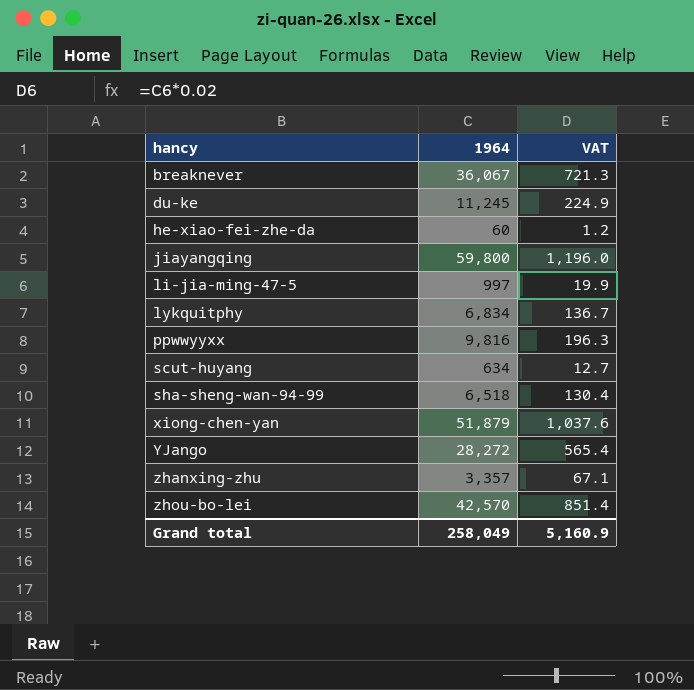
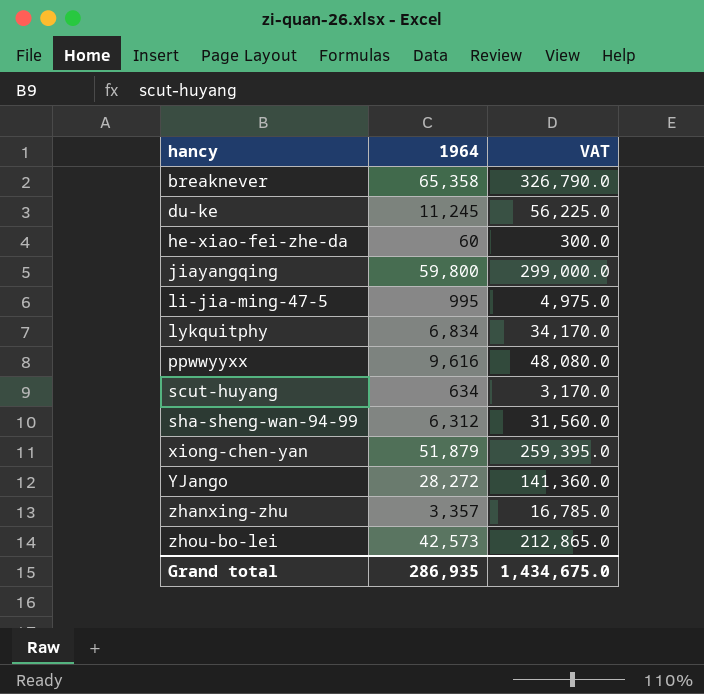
column VAT | formula: [1964] * 0.02 -> [1964] * 5
breaknever | 1964: 36,067 -> 65,358
li-jia-ming-47-5 | 1964: 997 -> 995
ppwwyyxx | 1964: 9,816 -> 9,616
sha-sheng-wan-94-99 | 1964: 6,518 -> 6,312
zhou-bo-lei | 1964: 42,570 -> 42,573
Grand total | 1964: 258,049 -> 286,935
Grand total | VAT: 5,160.9 -> 1,434,675.0

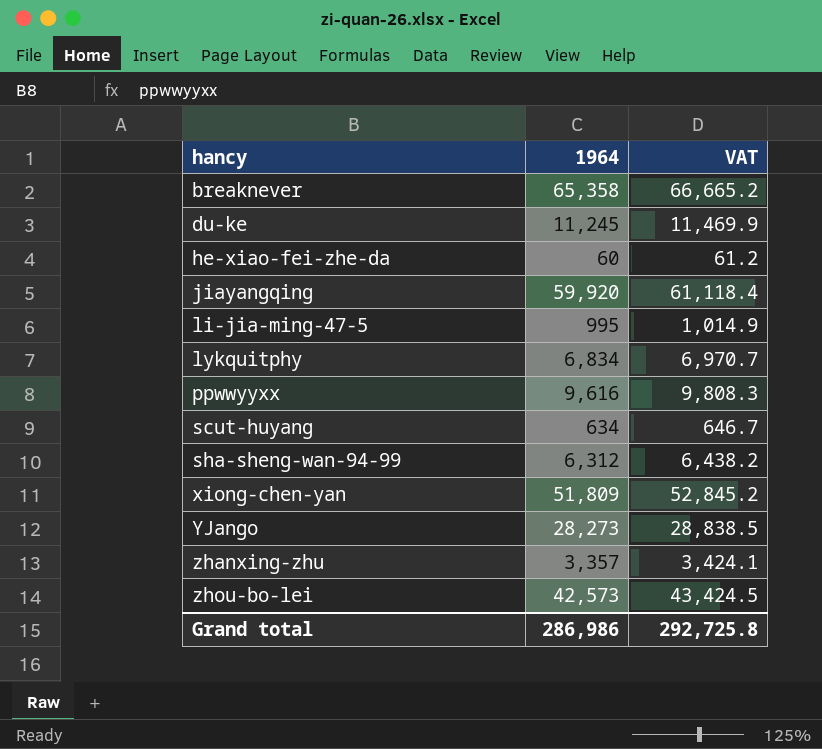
column VAT | formula: [1964] * 5 -> [1964] * 1.02
jiayangqing | 1964: 59,800 -> 59,920
xiong-chen-yan | 1964: 51,879 -> 51,809
YJango | 1964: 28,272 -> 28,273
Grand total | 1964: 286,935 -> 286,986
Grand total | VAT: 1,434,675.0 -> 292,725.8

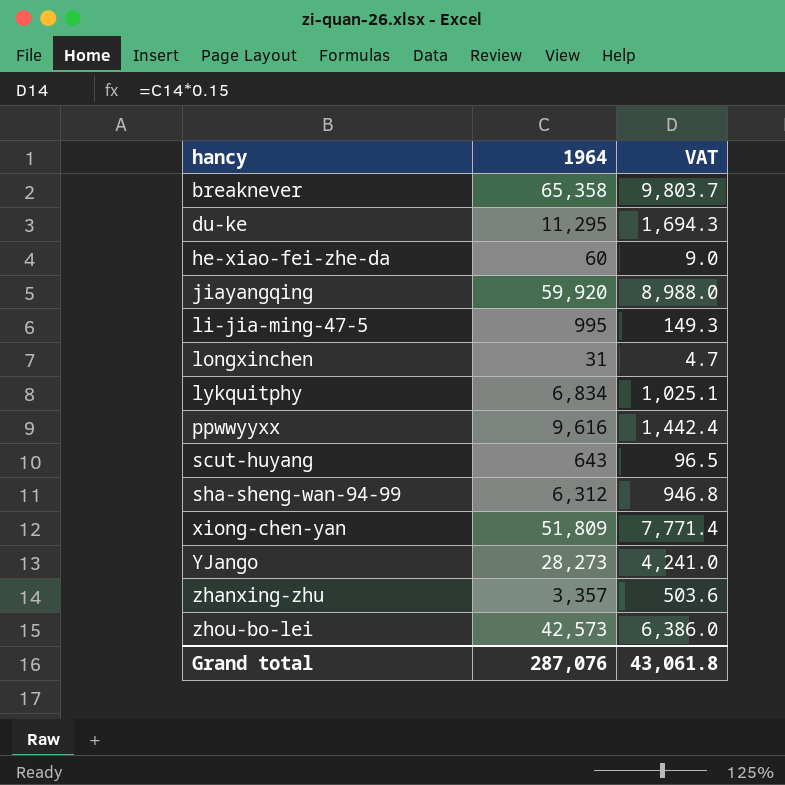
column VAT | formula: [1964] * 1.02 -> [1964] * 0.15
du-ke | 1964: 11,245 -> 11,295
row longxinchen: none -> 31 | 4.7
scut-huyang | 1964: 634 -> 643
Grand total | 1964: 286,986 -> 287,076
Grand total | VAT: 292,725.8 -> 43,061.8

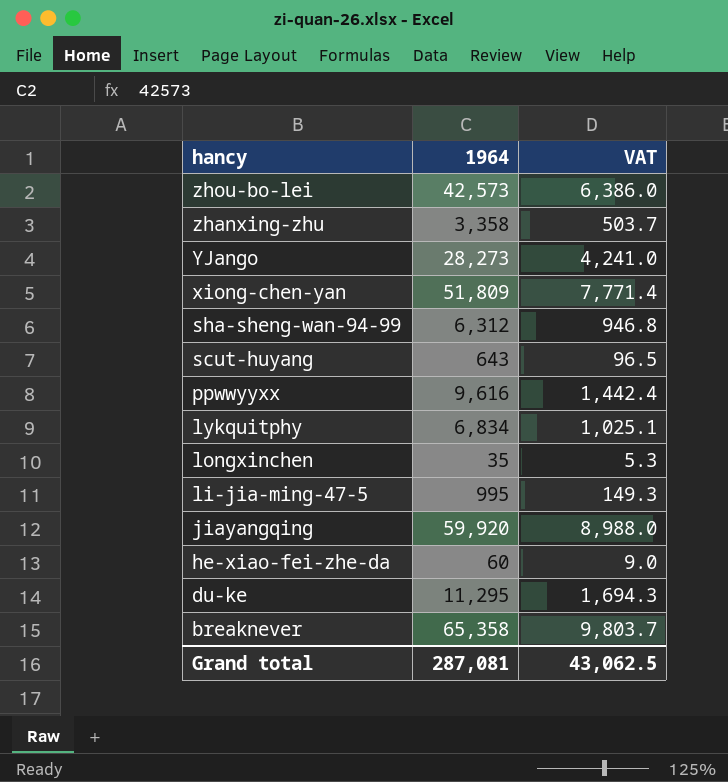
row order: hancy ascending -> hancy descending
zhanxing-zhu | 1964: 3,357 -> 3,358
zhanxing-zhu | VAT: 503.6 -> 503.7
longxinchen | 1964: 31 -> 35
longxinchen | VAT: 4.7 -> 5.3
Grand total | 1964: 287,076 -> 287,081
Grand total | VAT: 43,061.8 -> 43,062.5

